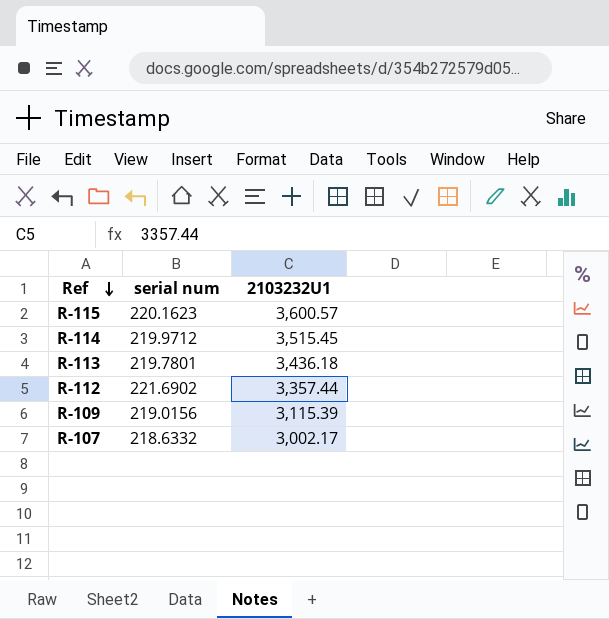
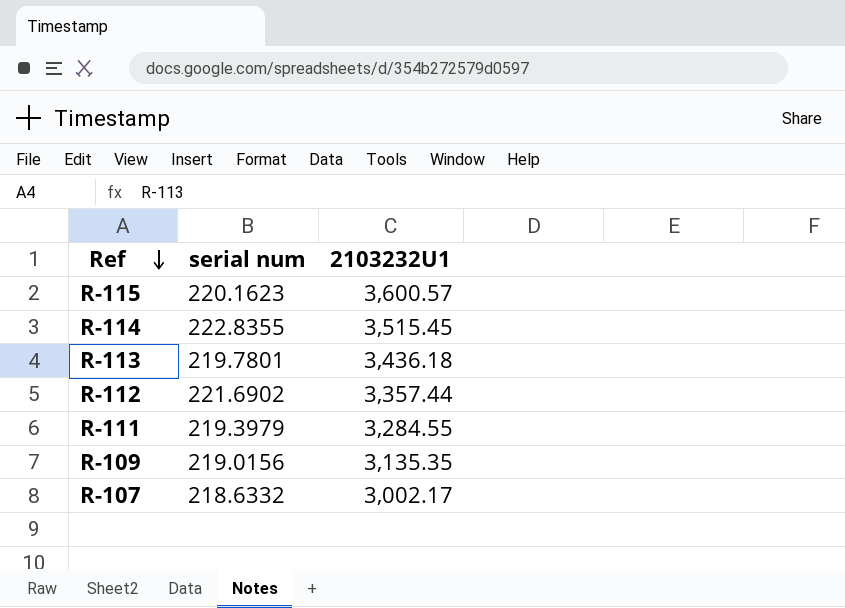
R-114 | serial num: 219.9712 -> 222.8355
row R-111: none -> 219.3979 | 3,284.55
R-109 | 2103232U1: 3,115.39 -> 3,135.35

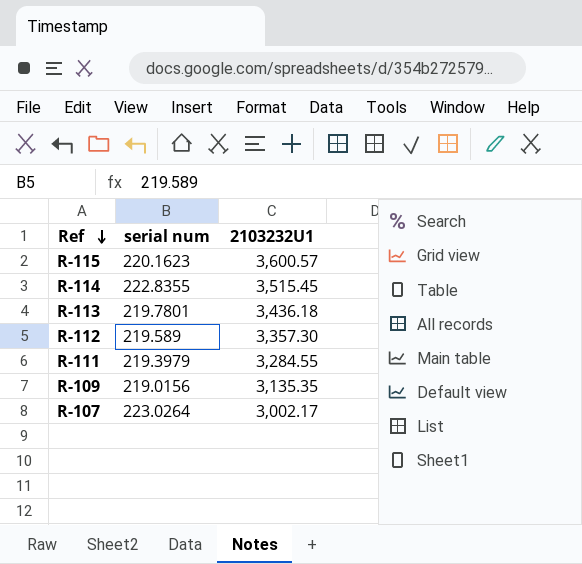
R-112 | serial num: 221.6902 -> 219.589
R-112 | 2103232U1: 3,357.44 -> 3,357.30
R-107 | serial num: 218.6332 -> 223.0264

